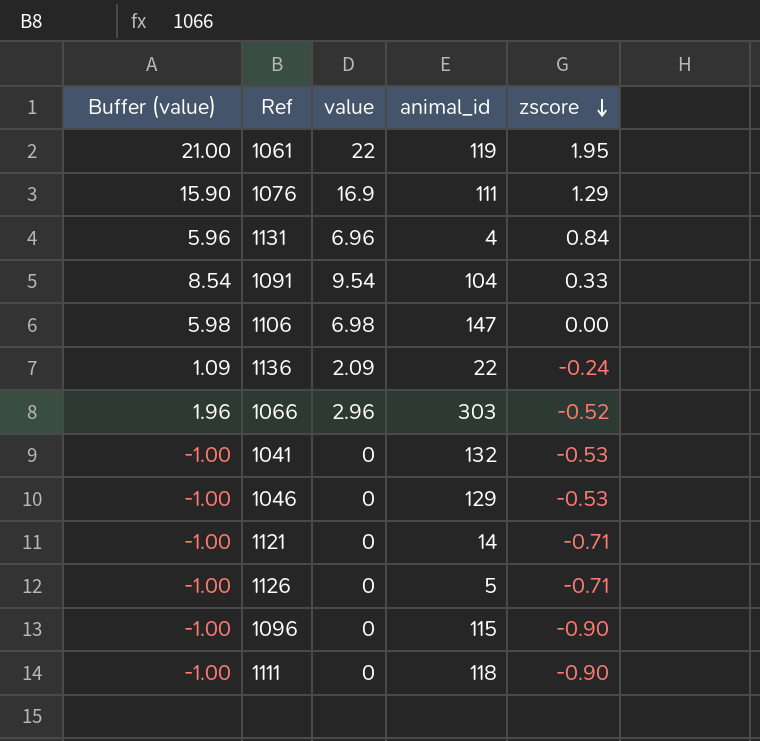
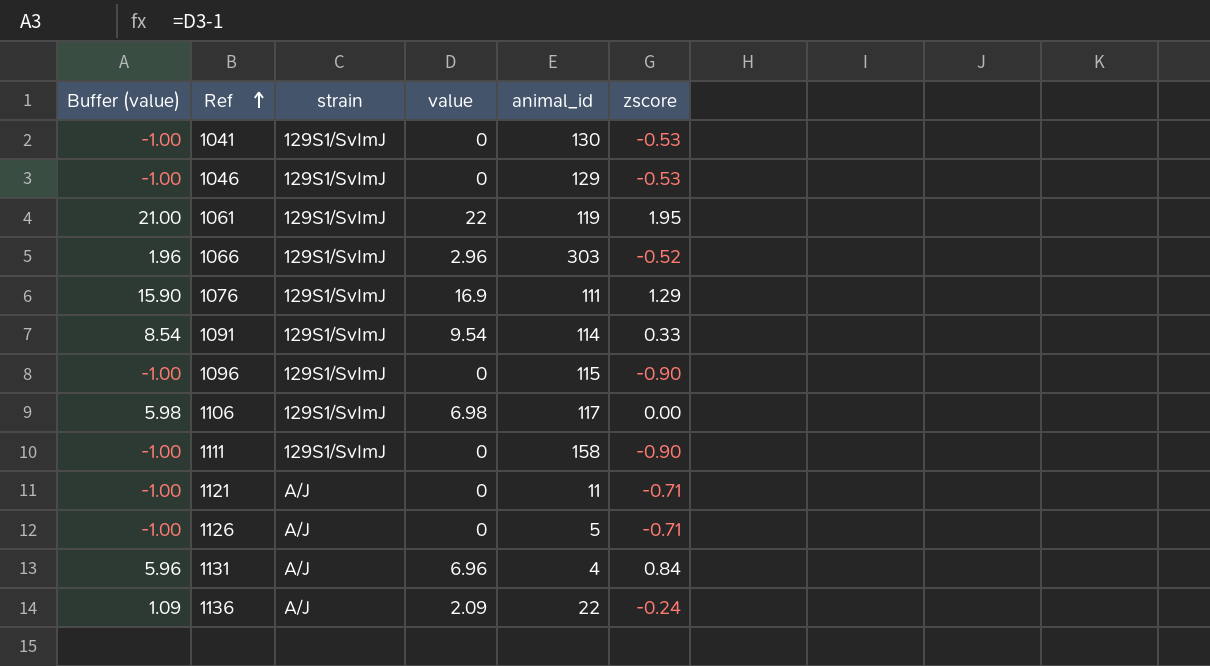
row order: zscore descending -> Ref ascending
column strain | position: none -> 3
1041 | animal_id: 132 -> 130
1091 | animal_id: 104 -> 114
1106 | animal_id: 147 -> 117
1111 | animal_id: 118 -> 158
1121 | animal_id: 14 -> 11

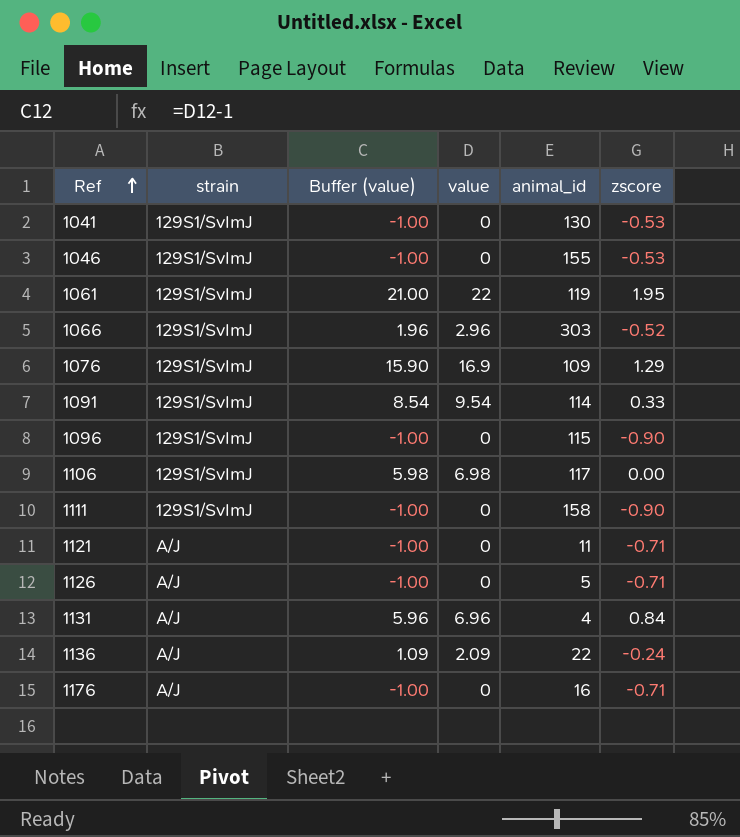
column Buffer (value) | position: 1 -> 3
1046 | animal_id: 129 -> 155
1076 | animal_id: 111 -> 109
row 1176: none -> A/J | -1.00 | 0 | 16 | -0.71

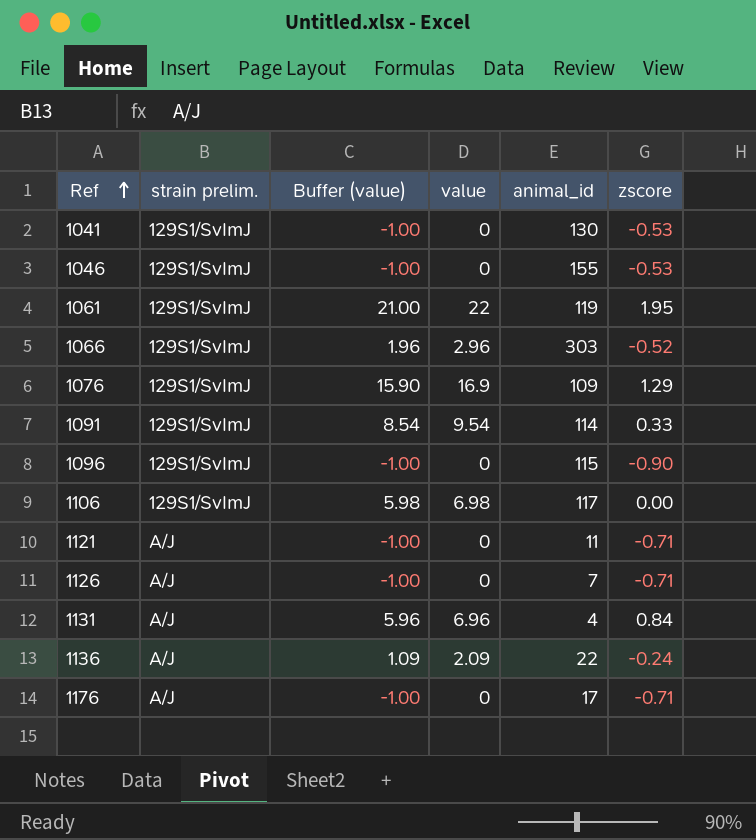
column name: strain -> strain prelim.
row 1111: 129S1/SvImJ | -1.00 | 0 | 158 | -0.90 -> none
1126 | animal_id: 5 -> 7
1176 | animal_id: 16 -> 17

